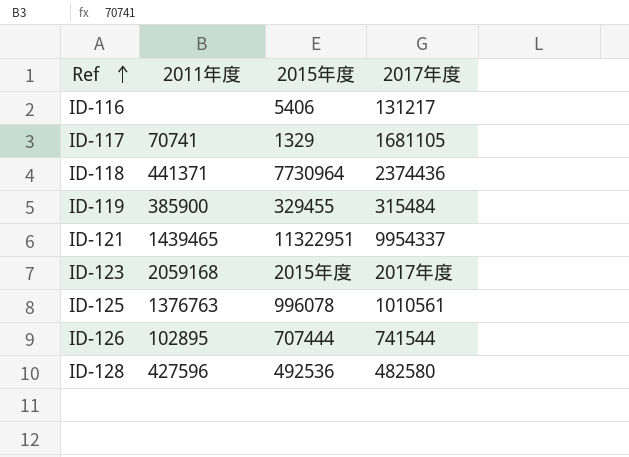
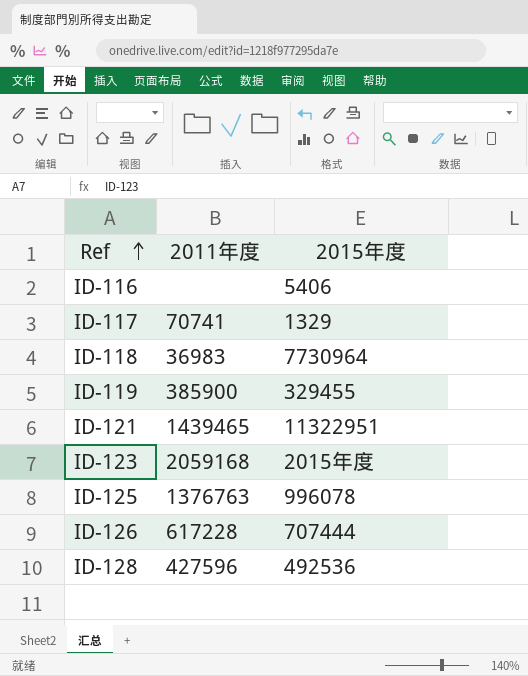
column 2017年度 | position: 4 -> none
ID-118 | 2011年度: 441371 -> 36983
ID-126 | 2011年度: 102895 -> 617228

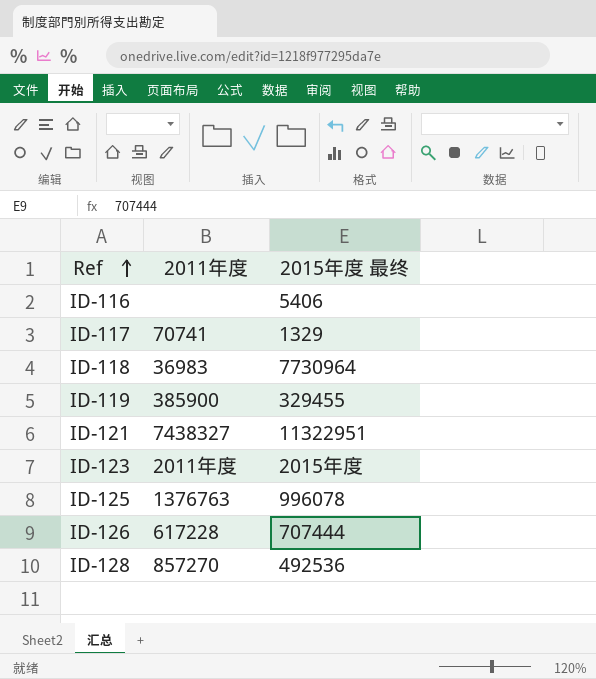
column name: 2015年度 -> 2015年度 最终
ID-121 | 2011年度: 1439465 -> 7438327
ID-123 | 2011年度: 2059168 -> 2011年度
ID-128 | 2011年度: 427596 -> 857270

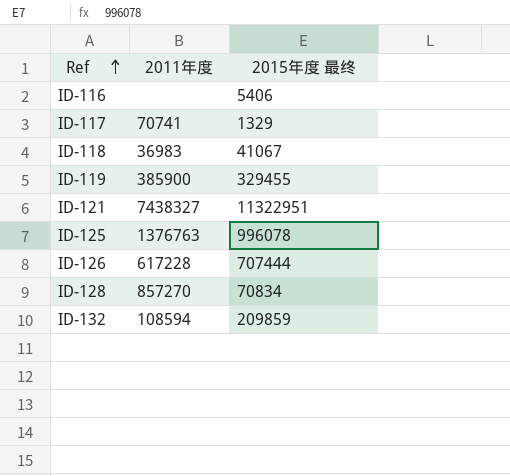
row ID-123: 2011年度 | 2015年度 -> none
ID-118 | 2015年度 最终: 7730964 -> 41067
ID-128 | 2015年度 最终: 492536 -> 70834
row ID-132: none -> 108594 | 209859

